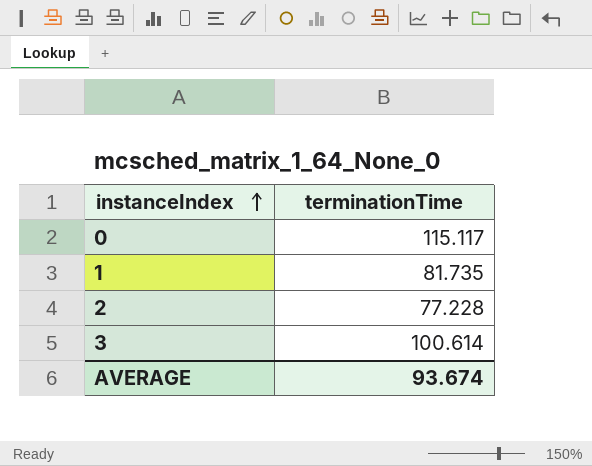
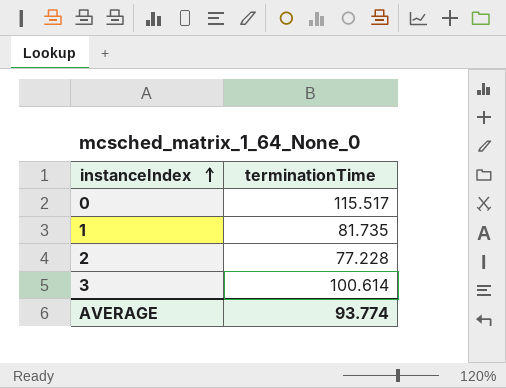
0 | terminationTime: 115.117 -> 115.517
AVERAGE | terminationTime: 93.674 -> 93.774

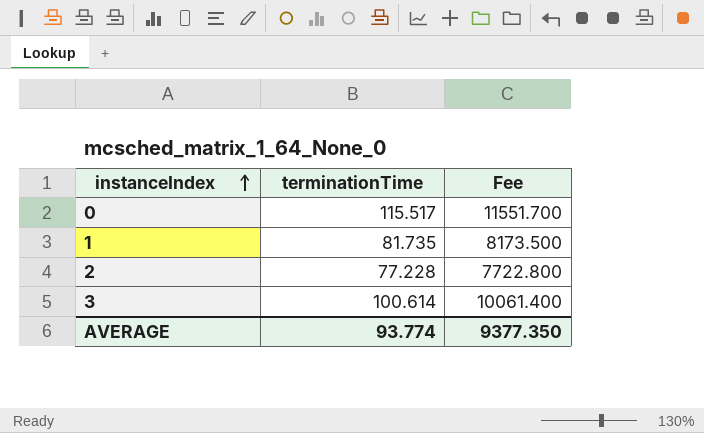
column Fee | formula: none -> [terminationTime] * 100

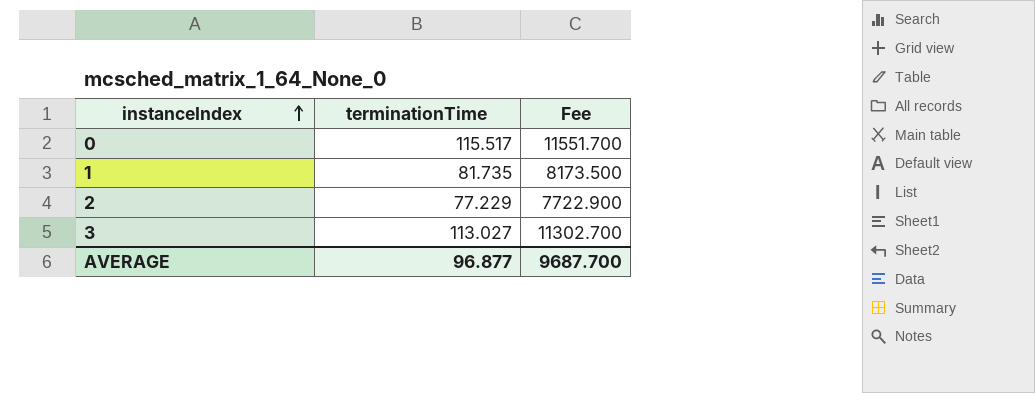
2 | terminationTime: 77.228 -> 77.229
2 | Fee: 7722.800 -> 7722.900
3 | terminationTime: 100.614 -> 113.027
3 | Fee: 10061.400 -> 11302.700
AVERAGE | terminationTime: 93.774 -> 96.877
AVERAGE | Fee: 9377.350 -> 9687.700

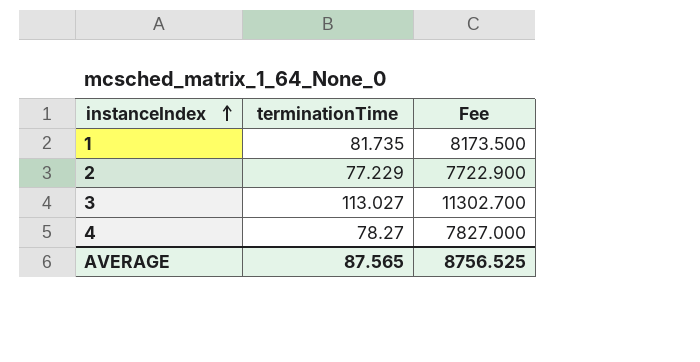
row 0: 115.517 | 11551.700 -> none
row 4: none -> 78.27 | 7827.000
AVERAGE | terminationTime: 96.877 -> 87.565
AVERAGE | Fee: 9687.700 -> 8756.525

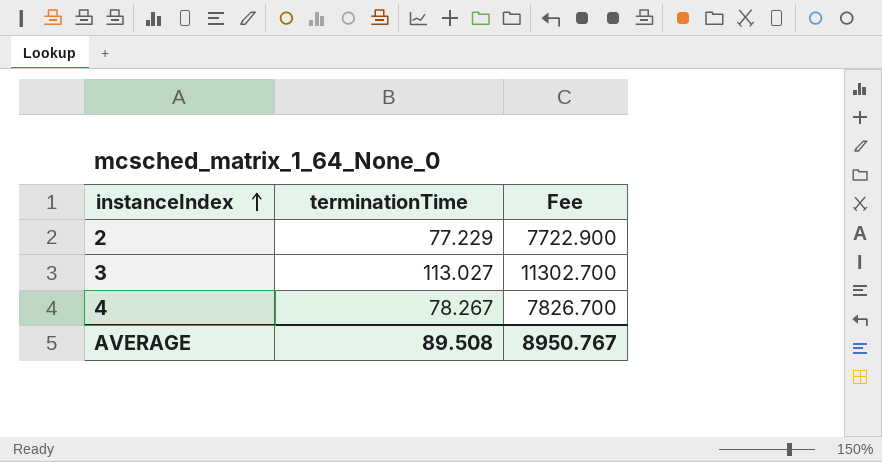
row 1: 81.735 | 8173.500 -> none
4 | terminationTime: 78.27 -> 78.267
4 | Fee: 7827.000 -> 7826.700
AVERAGE | terminationTime: 87.565 -> 89.508
AVERAGE | Fee: 8756.525 -> 8950.767

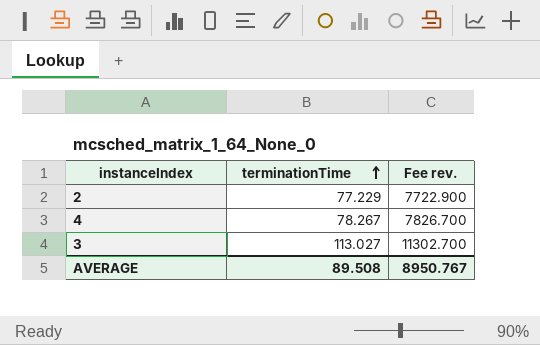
row order: instanceIndex ascending -> terminationTime ascending
column name: Fee -> Fee rev.

